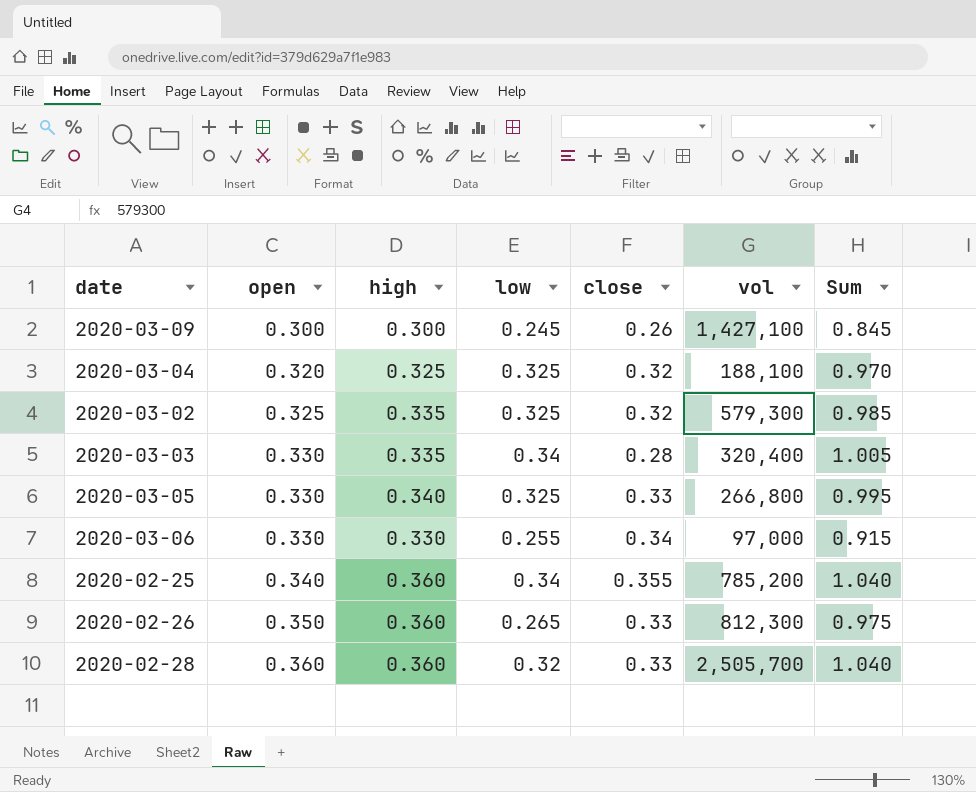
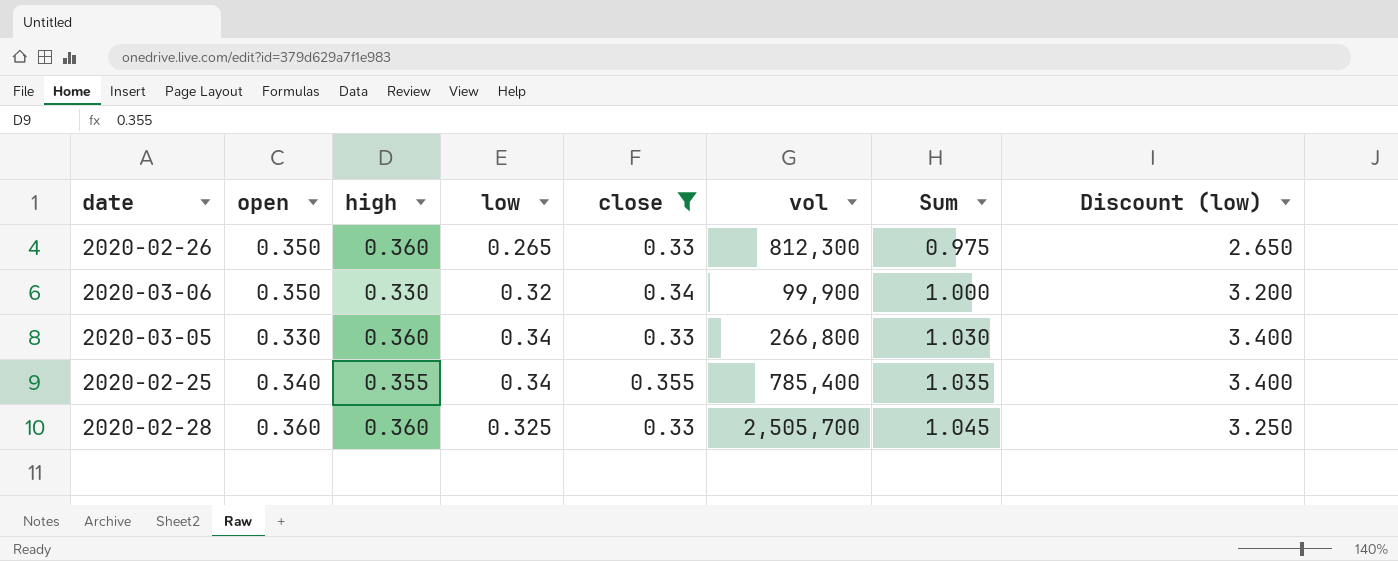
filter: none -> close >= 0.33
row order: open ascending -> Sum ascending
column Discount (low) | formula: none -> [low] * 10
2020-03-06 | open: 0.330 -> 0.350
2020-03-06 | low: 0.255 -> 0.32
2020-03-06 | vol: 97,000 -> 99,900
2020-03-06 | Sum: 0.915 -> 1.000
2020-03-05 | high: 0.340 -> 0.360
2020-03-05 | low: 0.325 -> 0.34
2020-03-05 | Sum: 0.995 -> 1.030
2020-02-25 | high: 0.360 -> 0.355
2020-02-25 | vol: 785,200 -> 785,400
2020-02-25 | Sum: 1.040 -> 1.035
2020-02-28 | low: 0.32 -> 0.325
2020-02-28 | Sum: 1.040 -> 1.045

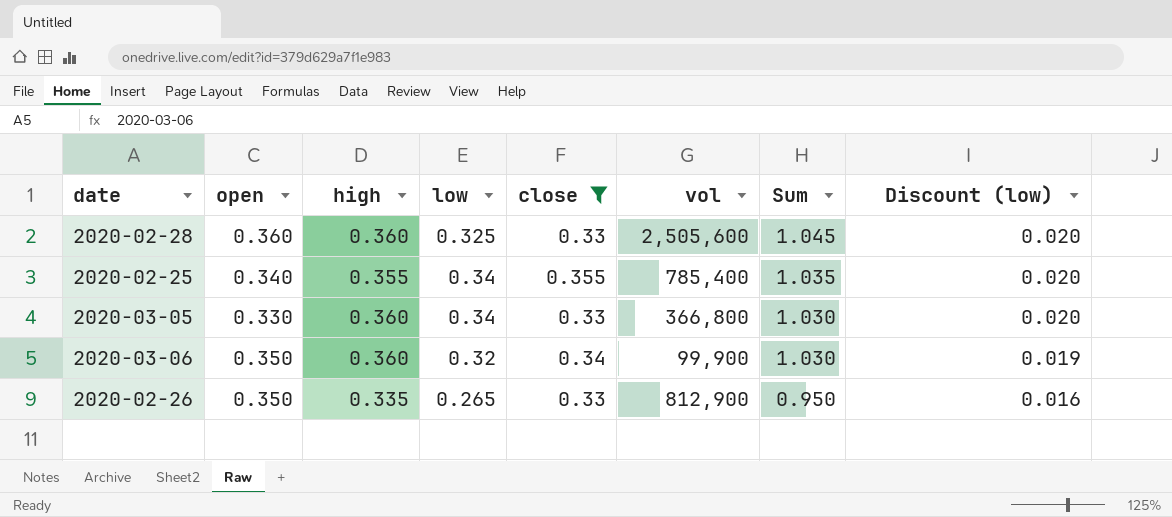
row order: Sum ascending -> Sum descending
column Discount (low) | formula: [low] * 10 -> [low] * 0.06
2020-02-28 | vol: 2,505,700 -> 2,505,600
2020-03-05 | vol: 266,800 -> 366,800
2020-03-06 | high: 0.330 -> 0.360
2020-03-06 | Sum: 1.000 -> 1.030
2020-02-26 | high: 0.360 -> 0.335
2020-02-26 | vol: 812,300 -> 812,900
2020-02-26 | Sum: 0.975 -> 0.950

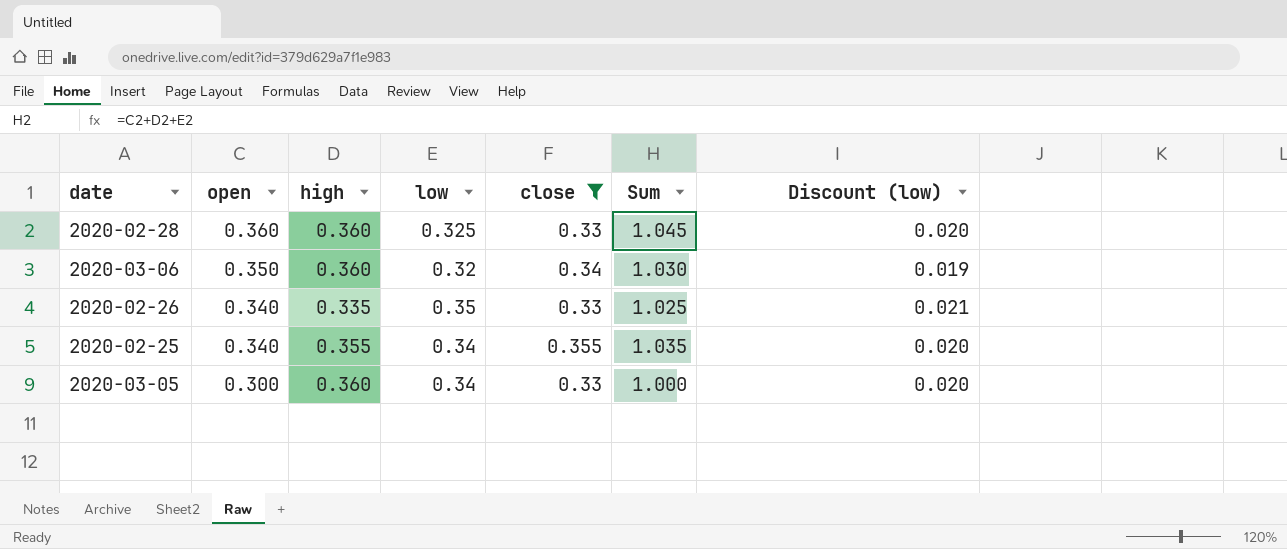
row order: Sum descending -> open descending
column vol | position: 6 -> none
2020-02-26 | open: 0.350 -> 0.340
2020-02-26 | low: 0.265 -> 0.35
2020-02-26 | Sum: 0.950 -> 1.025
2020-02-26 | Discount (low): 0.016 -> 0.021
2020-03-05 | open: 0.330 -> 0.300
2020-03-05 | Sum: 1.030 -> 1.000

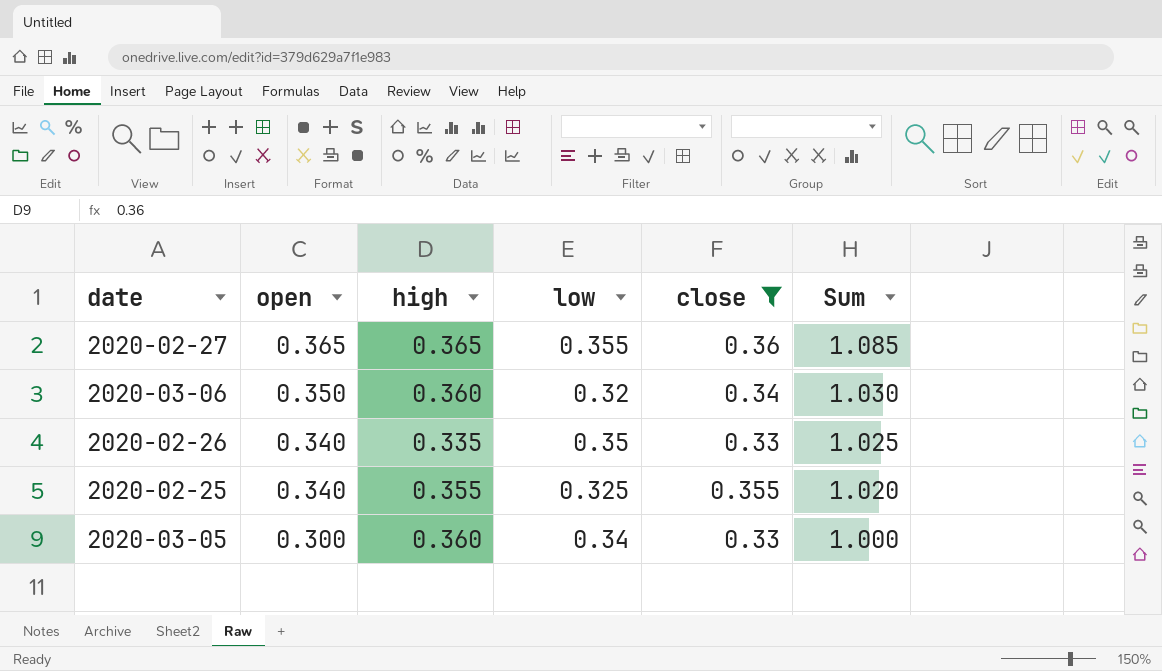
column Discount (low) | formula: [low] * 0.06 -> none
row 2020-02-28: 0.360 | 0.360 | 0.325 | 0.33 | 1.045 | 0.020 -> none
row 2020-02-27: none -> 0.365 | 0.365 | 0.355 | 0.36 | 1.085
2020-02-25 | low: 0.34 -> 0.325
2020-02-25 | Sum: 1.035 -> 1.020

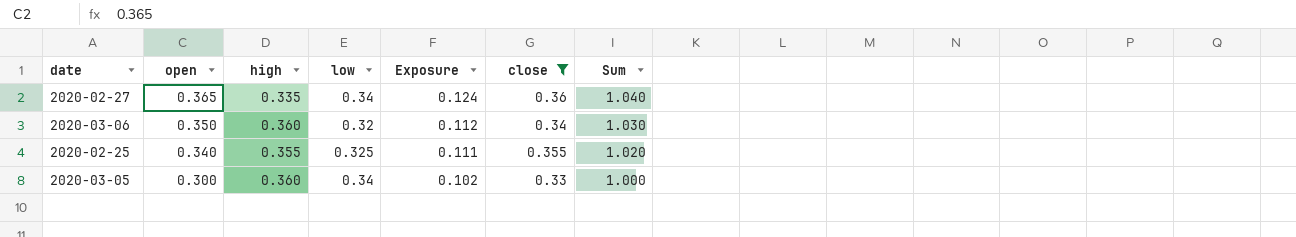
column Exposure | formula: none -> [open] * [low]
row 2020-02-26: 0.340 | 0.335 | 0.35 | 0.33 | 1.025 -> none
2020-02-27 | high: 0.365 -> 0.335
2020-02-27 | low: 0.355 -> 0.34
2020-02-27 | Sum: 1.085 -> 1.040

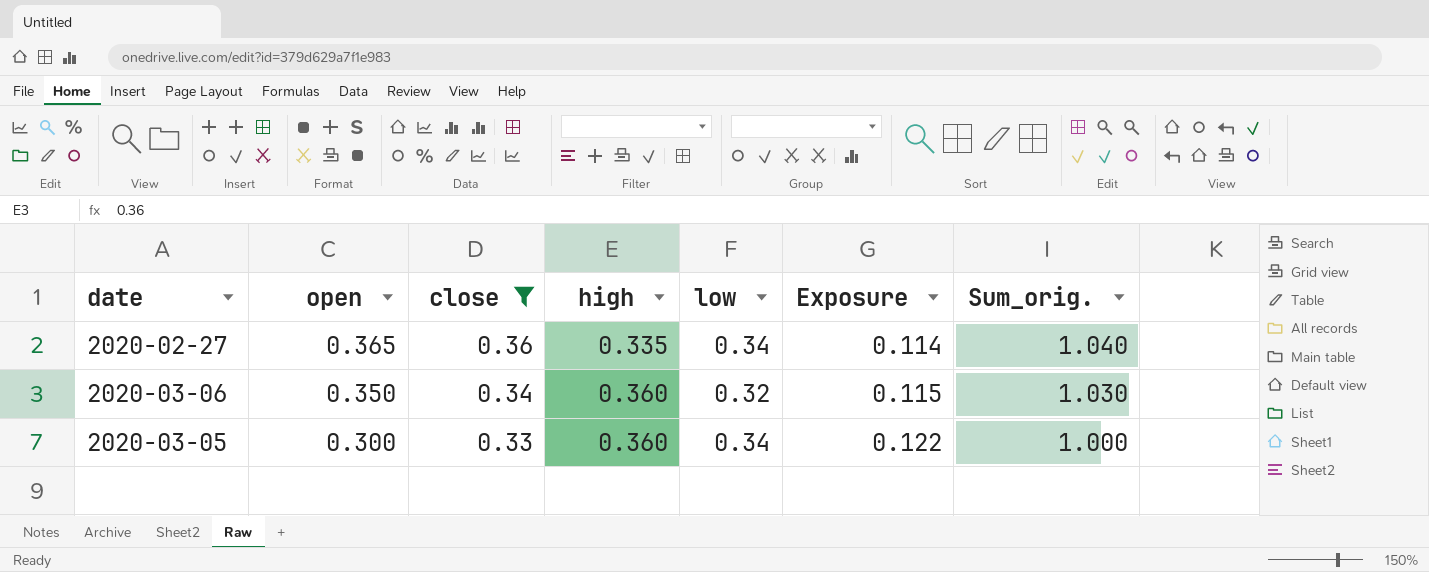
column close | position: 6 -> 3
column Exposure | formula: [open] * [low] -> [high] * [low]
column name: Sum -> Sum_orig.
row 2020-02-25: 0.340 | 0.355 | 0.325 | 0.111 | 0.355 | 1.020 -> none

